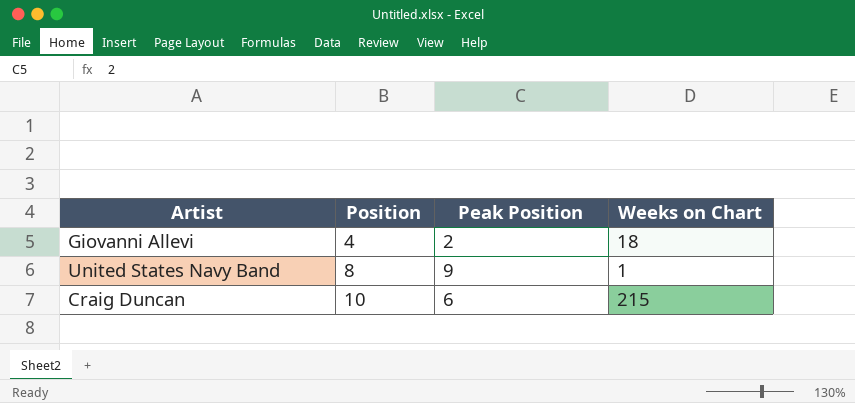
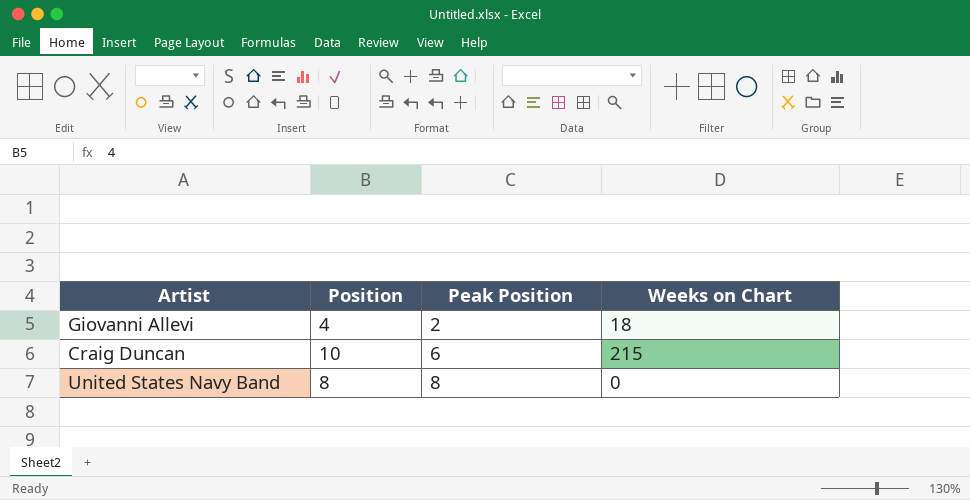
row order: Position ascending -> Peak Position ascending
United States Navy Band | Peak Position: 9 -> 8
United States Navy Band | Weeks on Chart: 1 -> 0

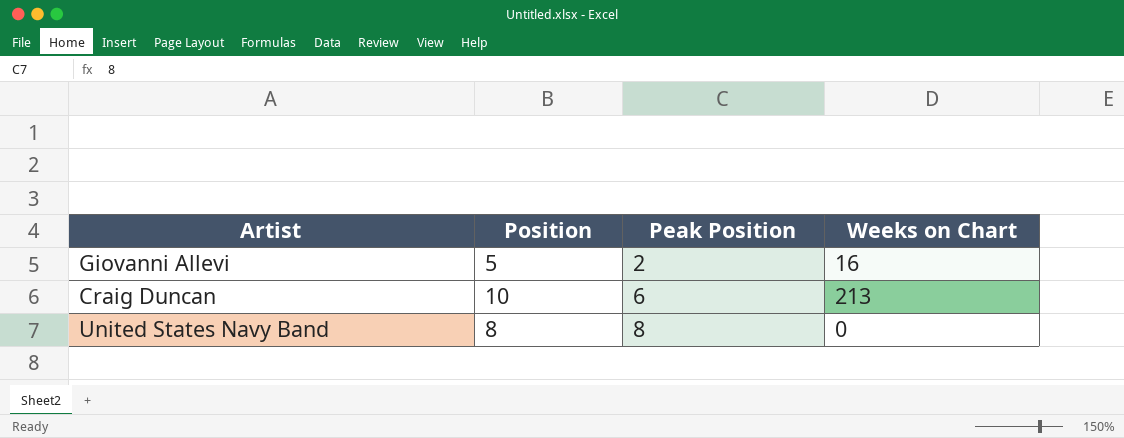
Giovanni Allevi | Position: 4 -> 5
Giovanni Allevi | Weeks on Chart: 18 -> 16
Craig Duncan | Weeks on Chart: 215 -> 213

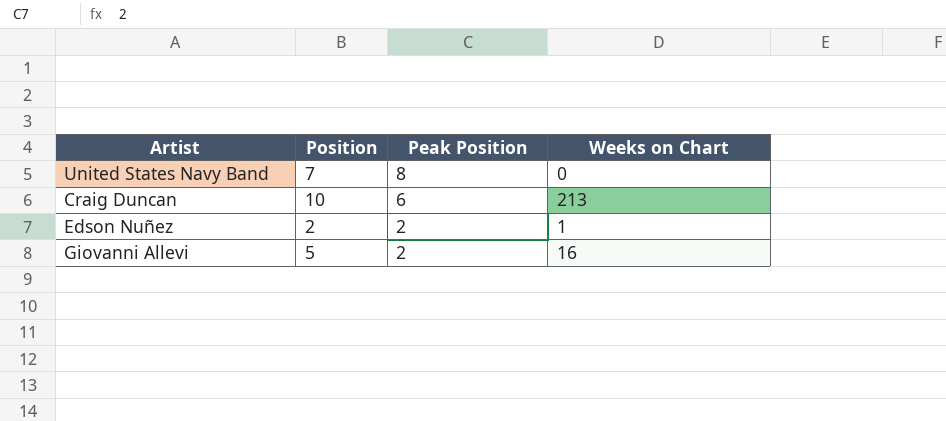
row order: Peak Position ascending -> Peak Position descending
United States Navy Band | Position: 8 -> 7
row Edson Nuñez: none -> 2 | 2 | 1

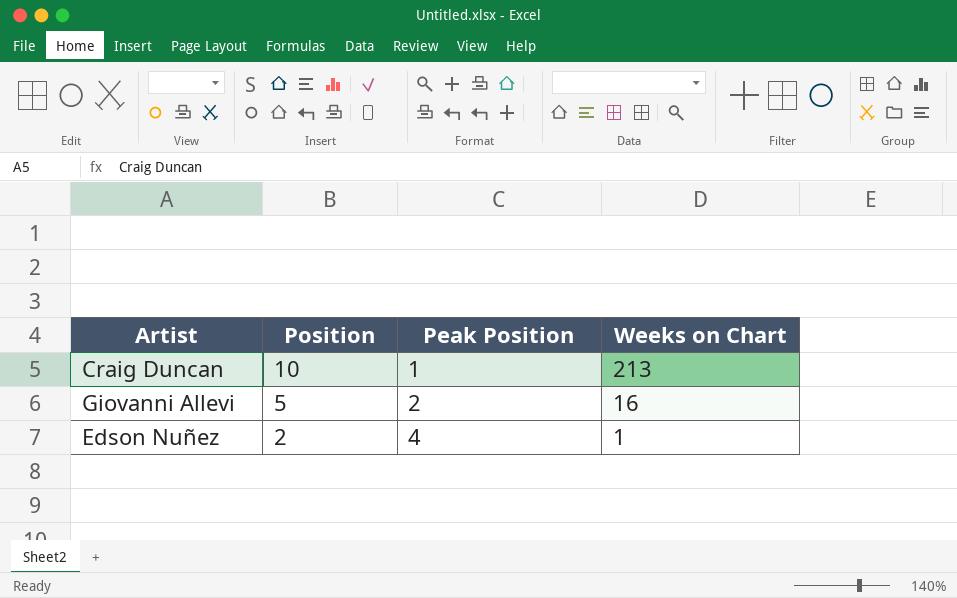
row order: Peak Position descending -> Position descending
row United States Navy Band: 7 | 8 | 0 -> none
Craig Duncan | Peak Position: 6 -> 1
Edson Nuñez | Peak Position: 2 -> 4

